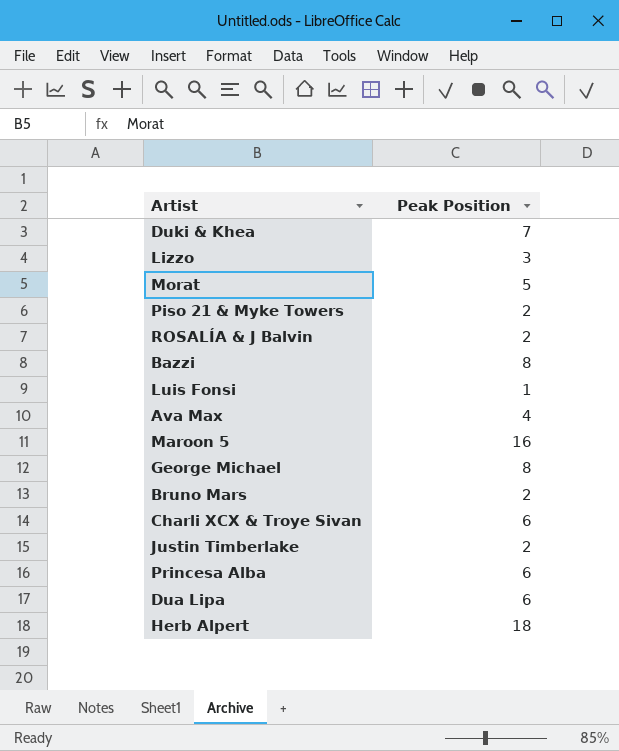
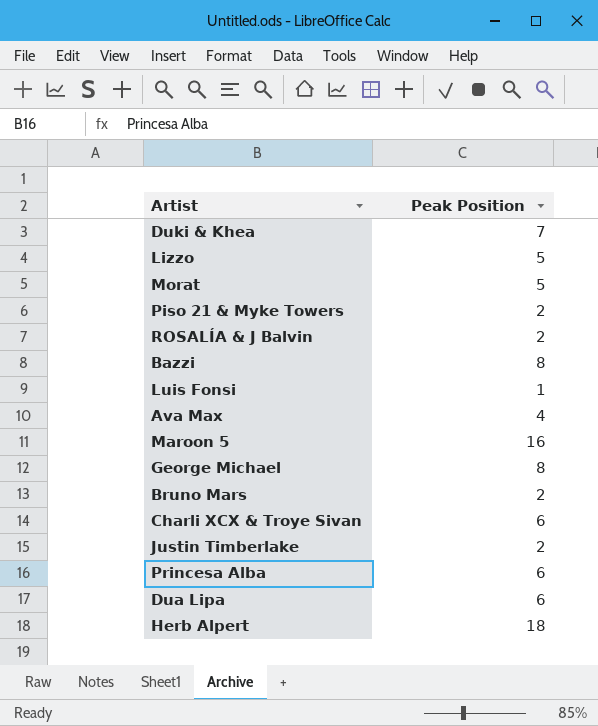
Lizzo | Peak Position: 3 -> 5

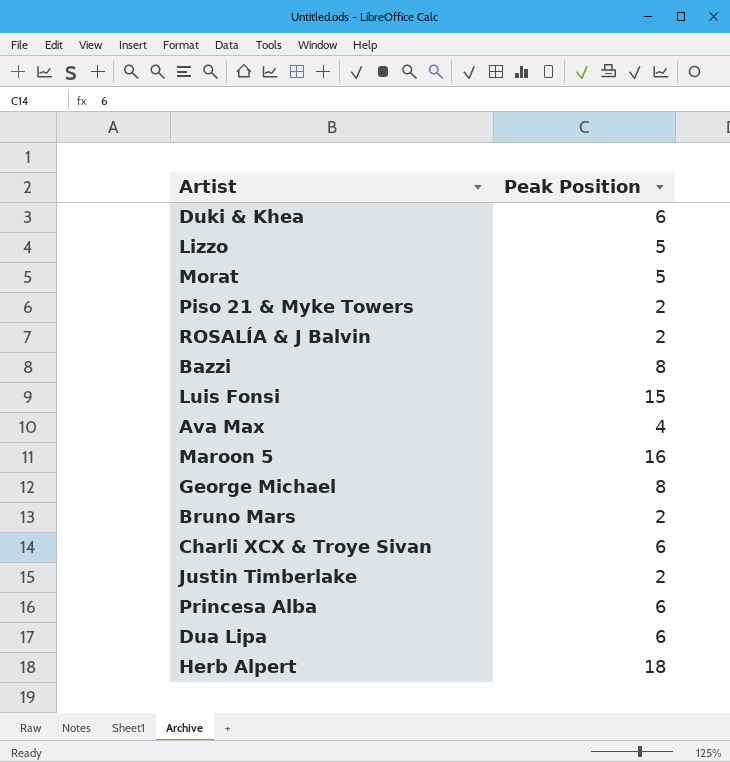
Duki & Khea | Peak Position: 7 -> 6
Luis Fonsi | Peak Position: 1 -> 15

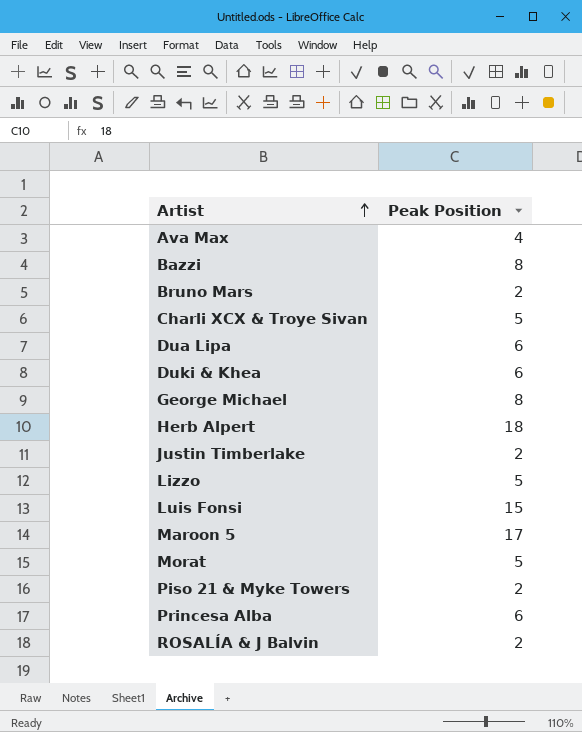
row order: none -> Artist ascending
Charli XCX & Troye Sivan | Peak Position: 6 -> 5
Maroon 5 | Peak Position: 16 -> 17

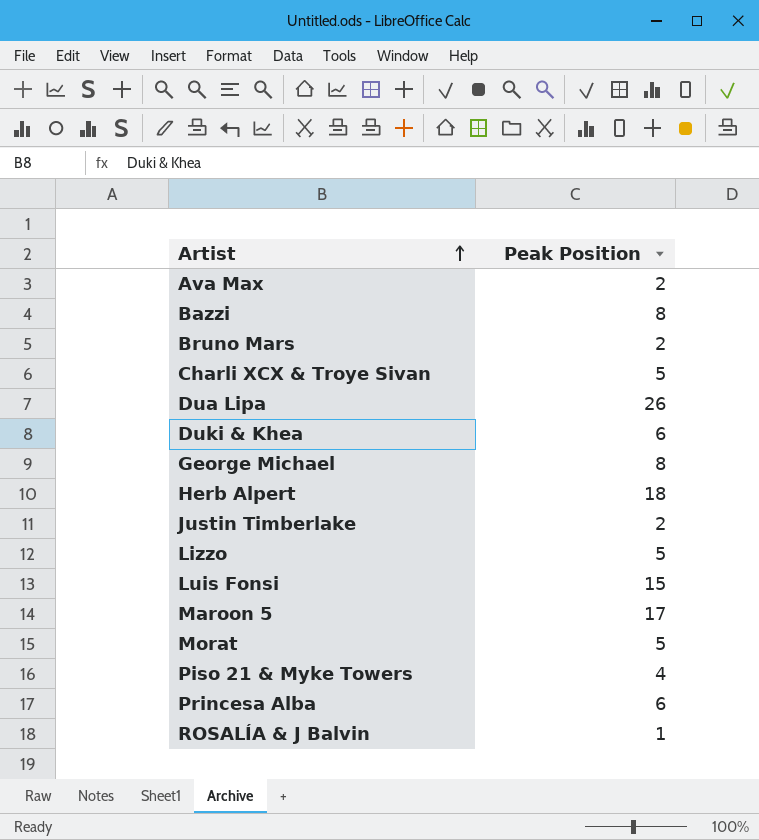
Ava Max | Peak Position: 4 -> 2
Dua Lipa | Peak Position: 6 -> 26
Piso 21 & Myke Towers | Peak Position: 2 -> 4
ROSALÍA & J Balvin | Peak Position: 2 -> 1

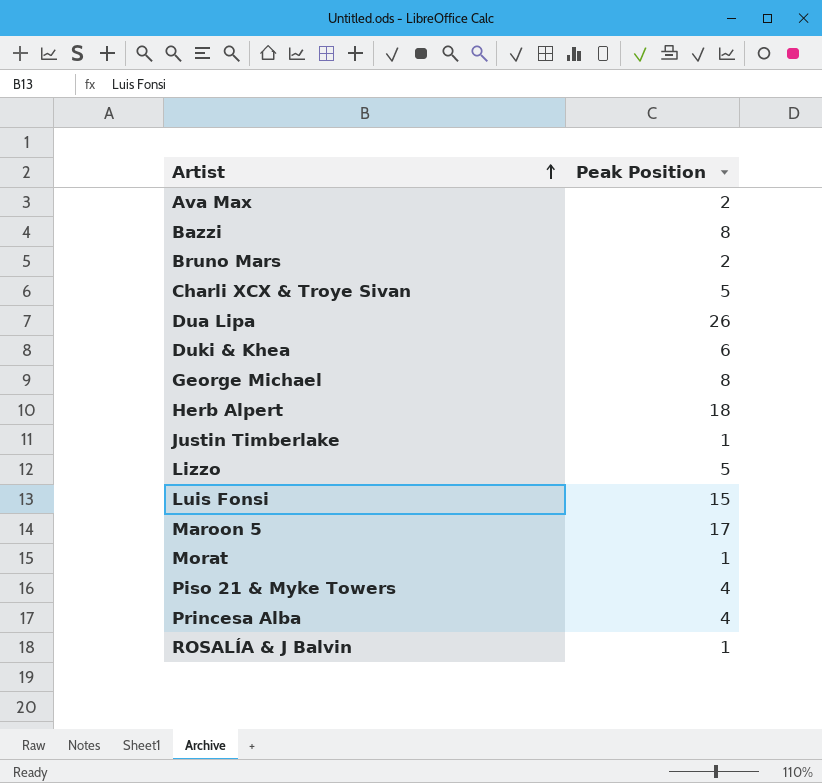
Justin Timberlake | Peak Position: 2 -> 1
Morat | Peak Position: 5 -> 1
Princesa Alba | Peak Position: 6 -> 4

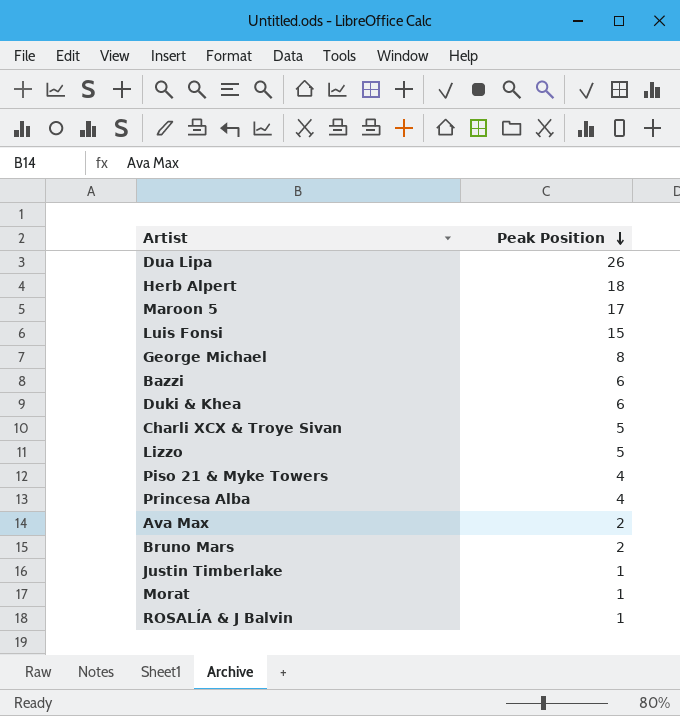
row order: Artist ascending -> Peak Position descending
Bazzi | Peak Position: 8 -> 6

